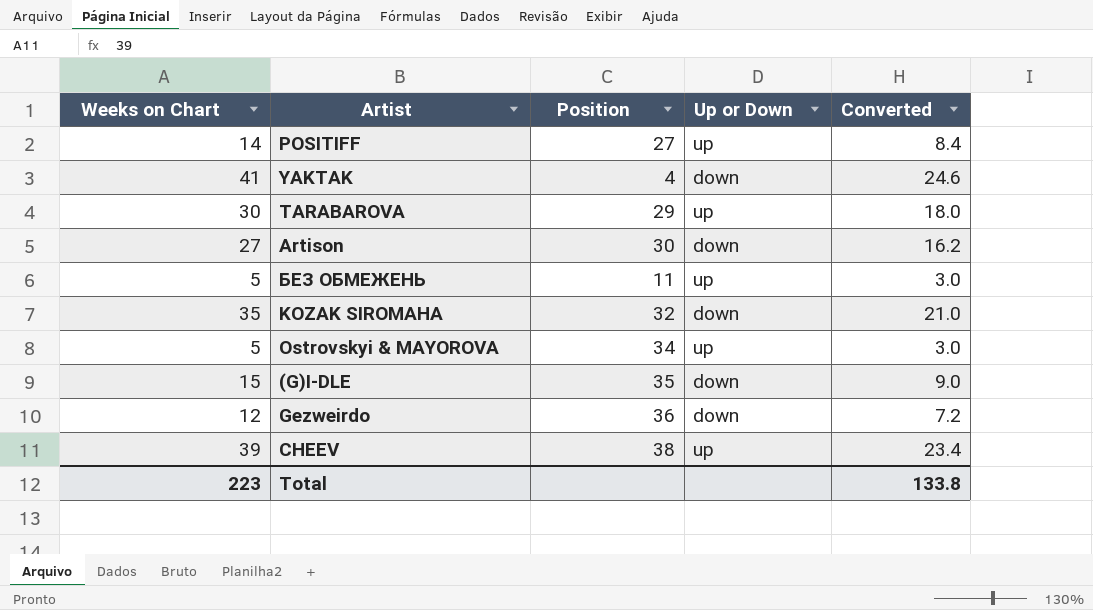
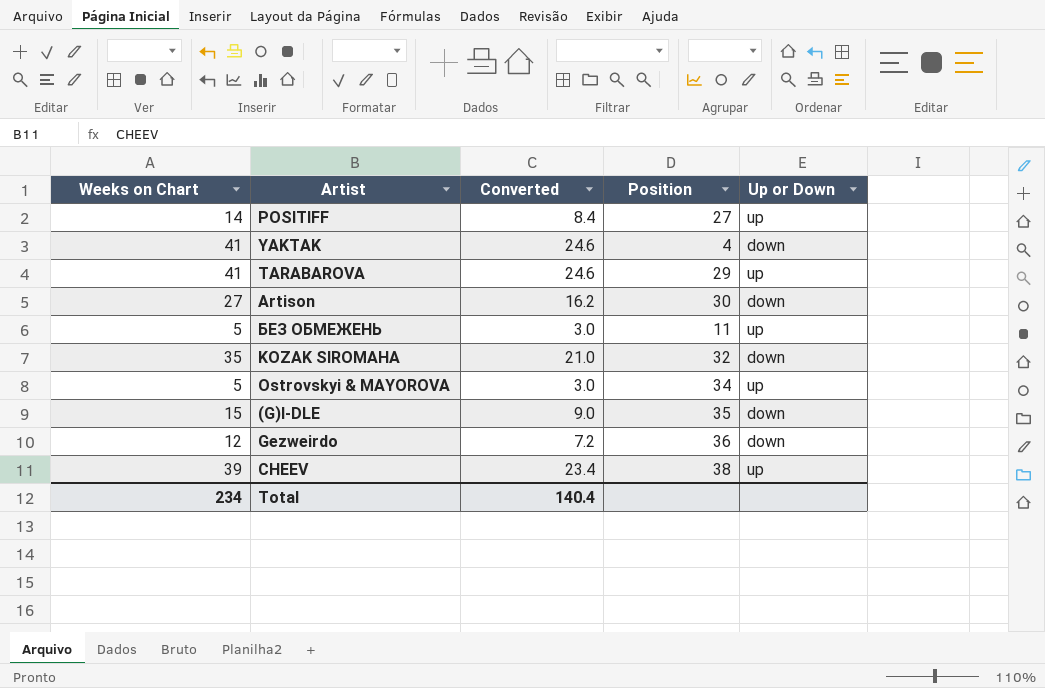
column Converted | position: 5 -> 3
TARABAROVA | Weeks on Chart: 30 -> 41
TARABAROVA | Converted: 18.0 -> 24.6
Total | Weeks on Chart: 223 -> 234
Total | Converted: 133.8 -> 140.4

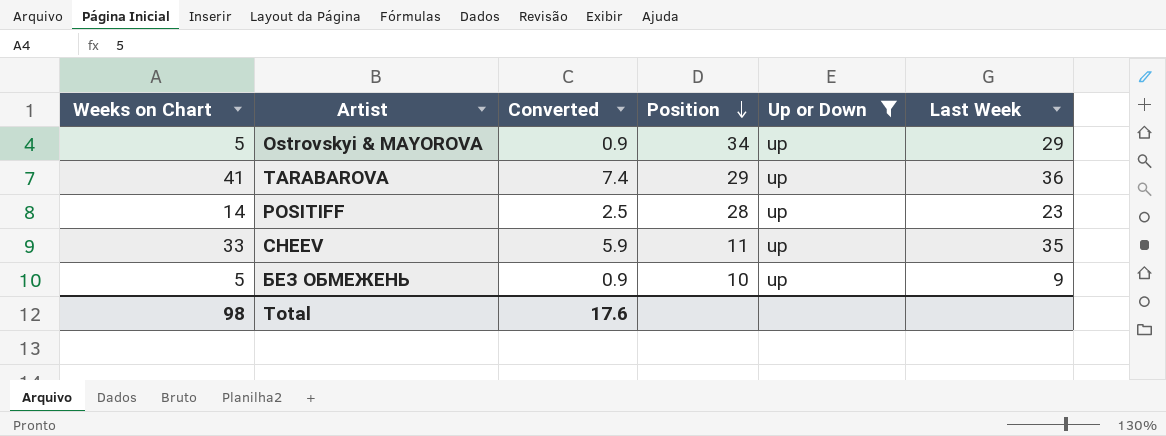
filter: none -> Up or Down = up
row order: none -> Position descending
column Converted | formula: [Weeks on Chart] * 0.6 -> [Weeks on Chart] * 0.18
column Last Week | position: none -> 6
POSITIFF | Position: 27 -> 28
CHEEV | Weeks on Chart: 39 -> 33
CHEEV | Position: 38 -> 11
БЕЗ ОБМЕЖЕНЬ | Position: 11 -> 10
Total | Weeks on Chart: 234 -> 98
Total | Converted: 140.4 -> 17.6

